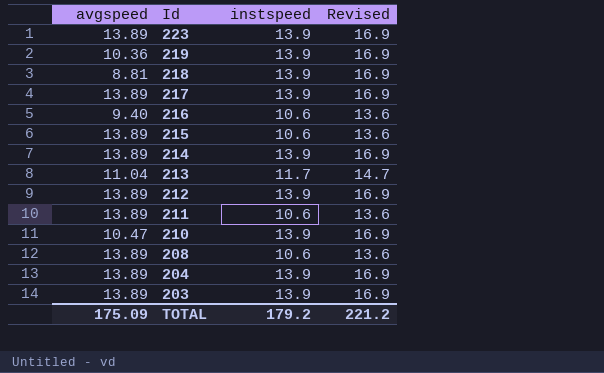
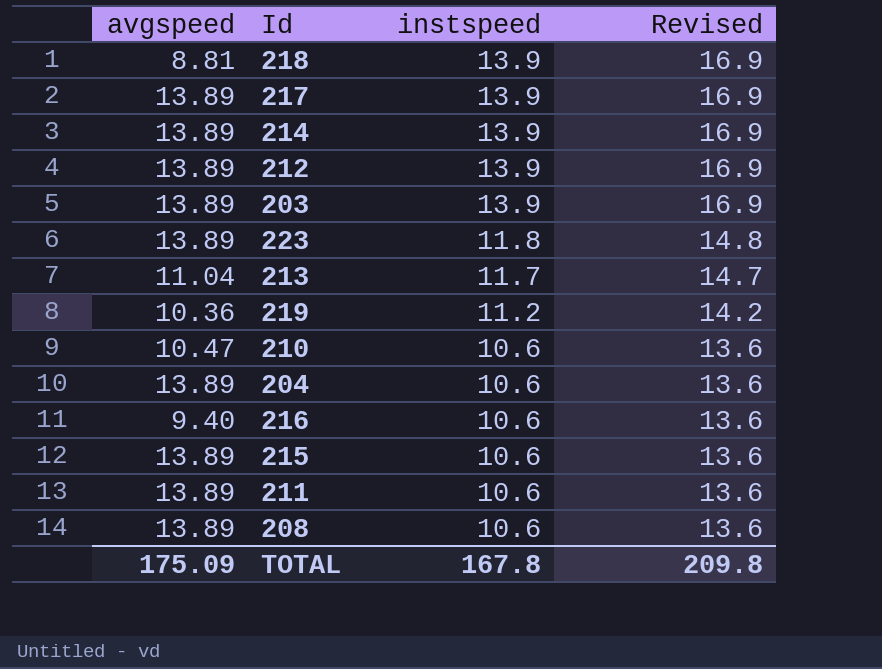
row order: Id descending -> instspeed descending
223 | instspeed: 13.9 -> 11.8
223 | Revised: 16.9 -> 14.8
219 | instspeed: 13.9 -> 11.2
219 | Revised: 16.9 -> 14.2
210 | instspeed: 13.9 -> 10.6
210 | Revised: 16.9 -> 13.6
204 | instspeed: 13.9 -> 10.6
204 | Revised: 16.9 -> 13.6
TOTAL | instspeed: 179.2 -> 167.8
TOTAL | Revised: 221.2 -> 209.8

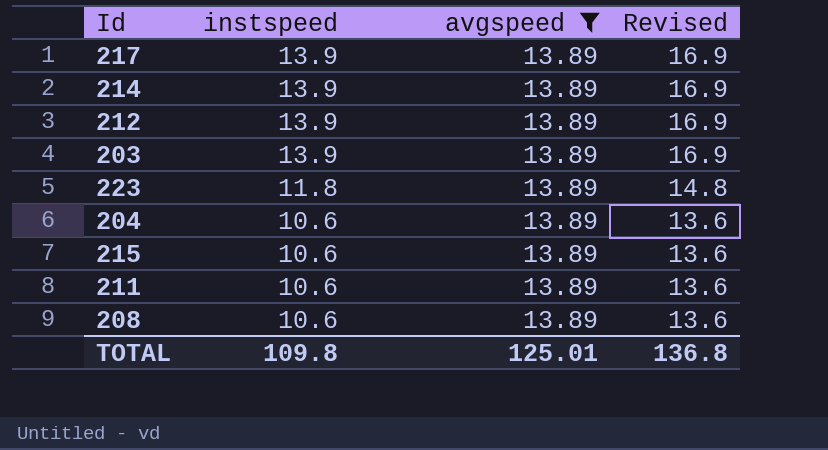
filter: none -> avgspeed = 13.89
column avgspeed | position: 1 -> 3
TOTAL | instspeed: 167.8 -> 109.8
TOTAL | avgspeed: 175.09 -> 125.01
TOTAL | Revised: 209.8 -> 136.8

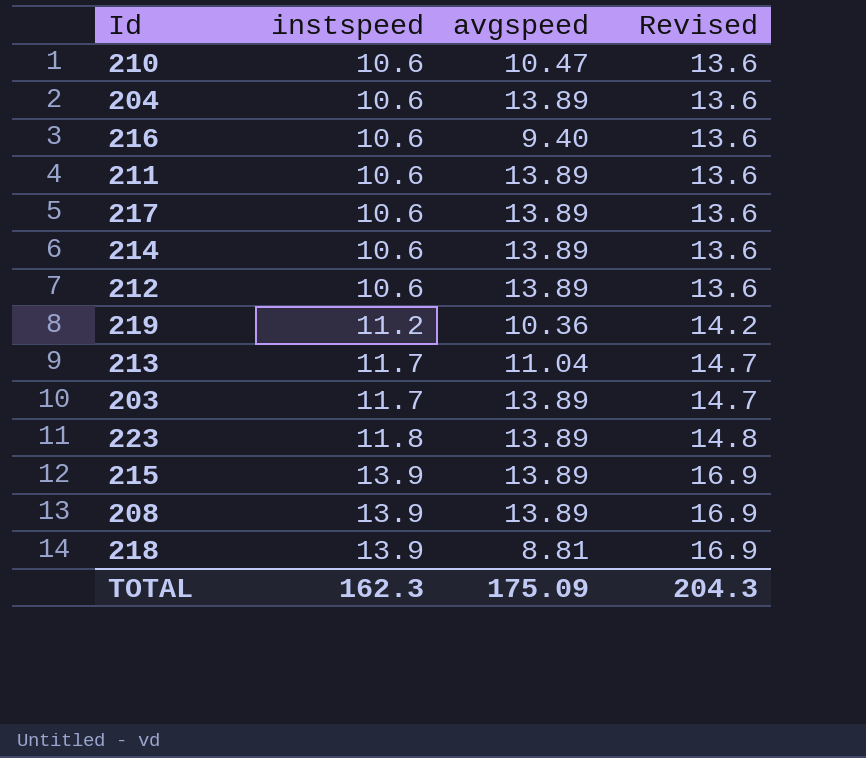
filter: avgspeed = 13.89 -> none
row order: instspeed descending -> instspeed ascending
217 | instspeed: 13.9 -> 10.6
217 | Revised: 16.9 -> 13.6
214 | instspeed: 13.9 -> 10.6
214 | Revised: 16.9 -> 13.6
212 | instspeed: 13.9 -> 10.6
212 | Revised: 16.9 -> 13.6
203 | instspeed: 13.9 -> 11.7
203 | Revised: 16.9 -> 14.7
215 | instspeed: 10.6 -> 13.9
215 | Revised: 13.6 -> 16.9
208 | instspeed: 10.6 -> 13.9
208 | Revised: 13.6 -> 16.9
TOTAL | instspeed: 109.8 -> 162.3
TOTAL | avgspeed: 125.01 -> 175.09
TOTAL | Revised: 136.8 -> 204.3

